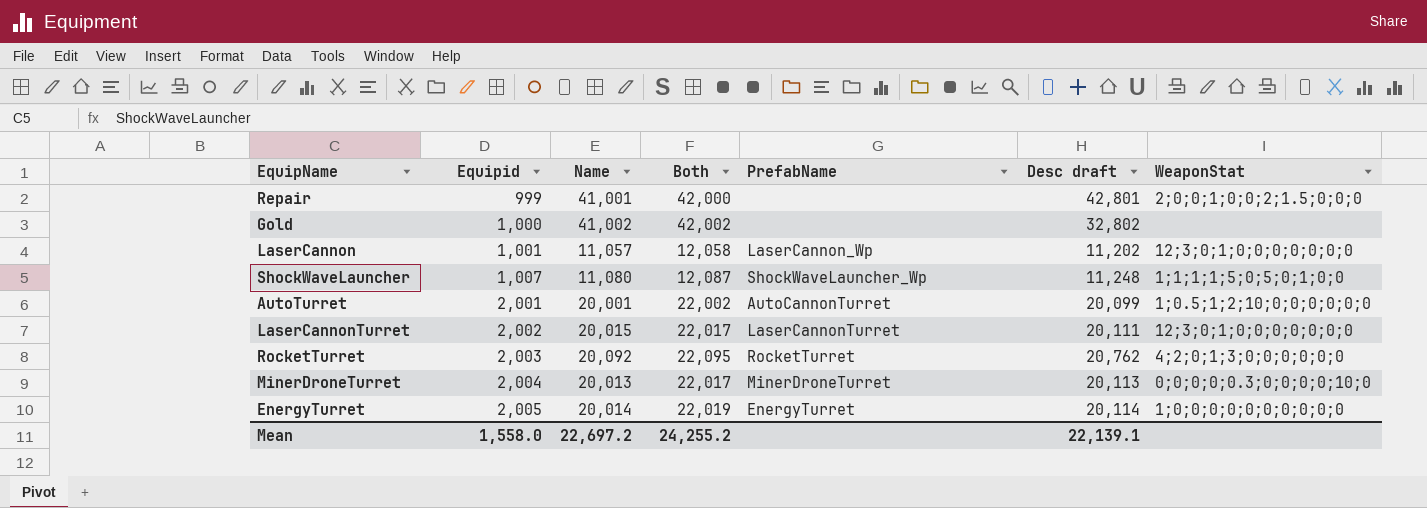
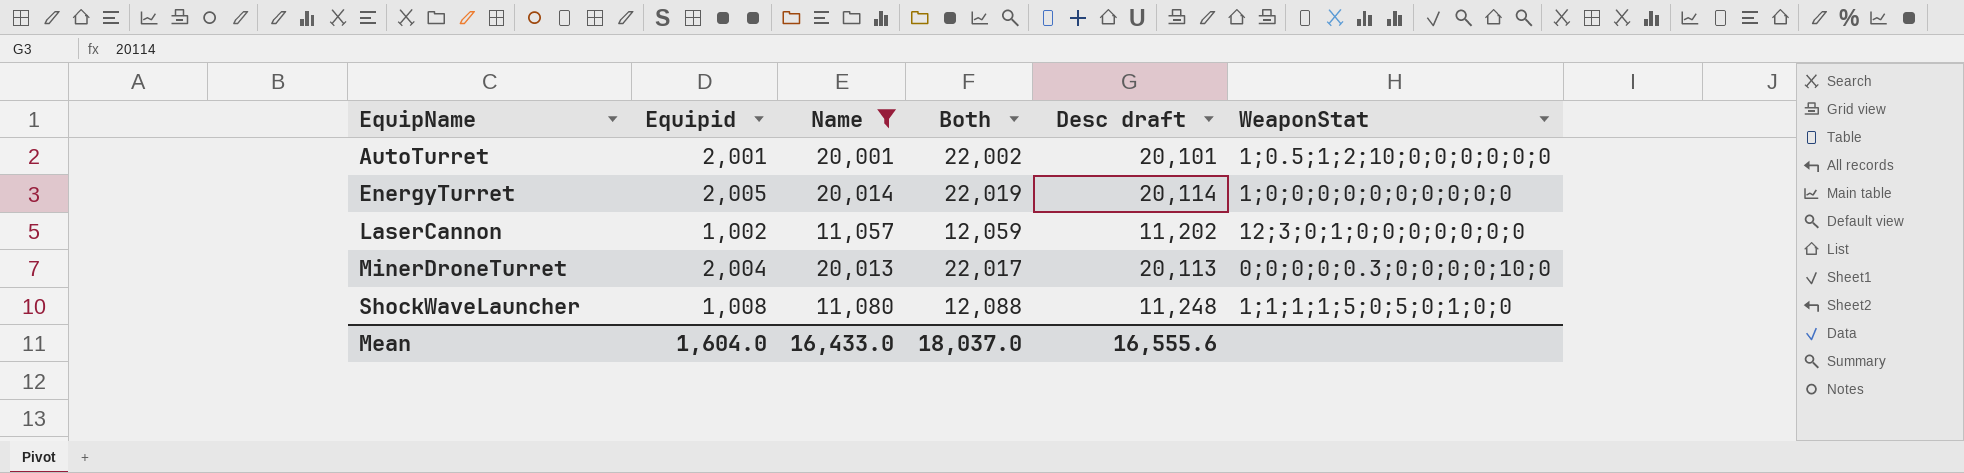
filter: none -> Name <= 20,014
row order: Equipid ascending -> EquipName ascending
column PrefabName | position: 5 -> none
AutoTurret | Desc draft: 20,099 -> 20,101
LaserCannon | Equipid: 1,001 -> 1,002
LaserCannon | Both: 12,058 -> 12,059
ShockWaveLauncher | Equipid: 1,007 -> 1,008
ShockWaveLauncher | Both: 12,087 -> 12,088
Mean | Equipid: 1,558.0 -> 1,604.0
Mean | Name: 22,697.2 -> 16,433.0
Mean | Both: 24,255.2 -> 18,037.0
Mean | Desc draft: 22,139.1 -> 16,555.6

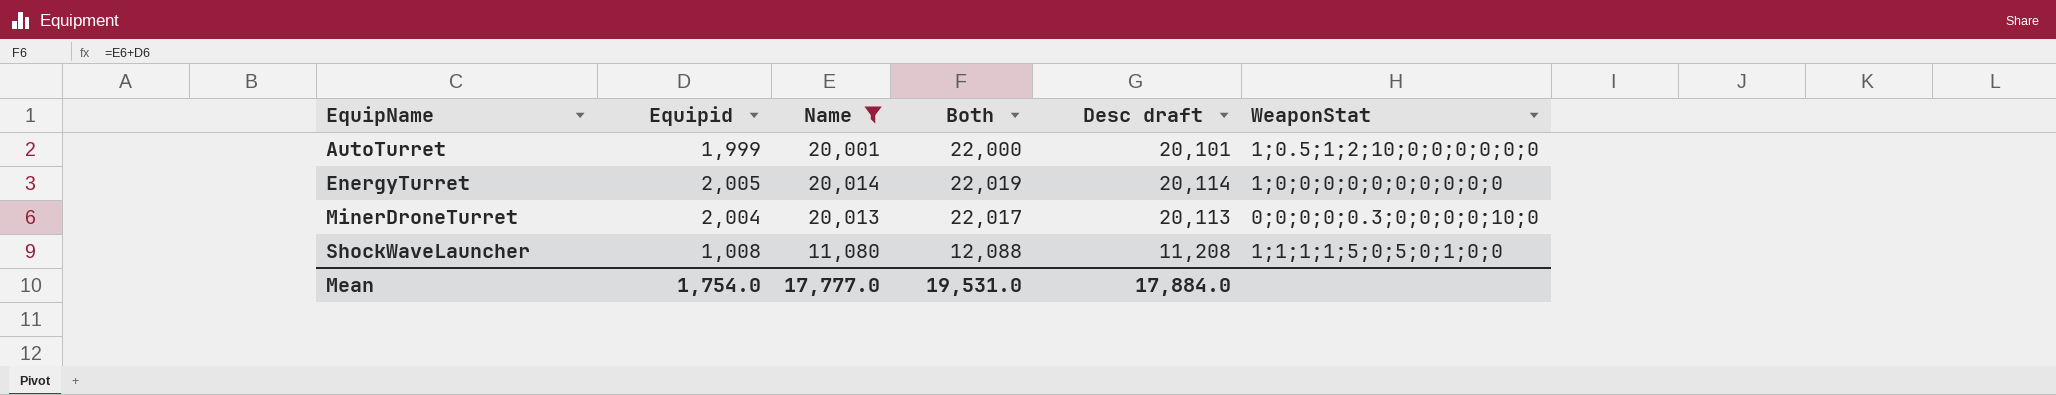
row LaserCannon: 1,002 | 11,057 | 12,059 | 11,202 | 12;3;0;1;0;0;0;0;0;0;0 -> none
AutoTurret | Equipid: 2,001 -> 1,999
AutoTurret | Both: 22,002 -> 22,000
ShockWaveLauncher | Desc draft: 11,248 -> 11,208
Mean | Equipid: 1,604.0 -> 1,754.0
Mean | Name: 16,433.0 -> 17,777.0
Mean | Both: 18,037.0 -> 19,531.0
Mean | Desc draft: 16,555.6 -> 17,884.0

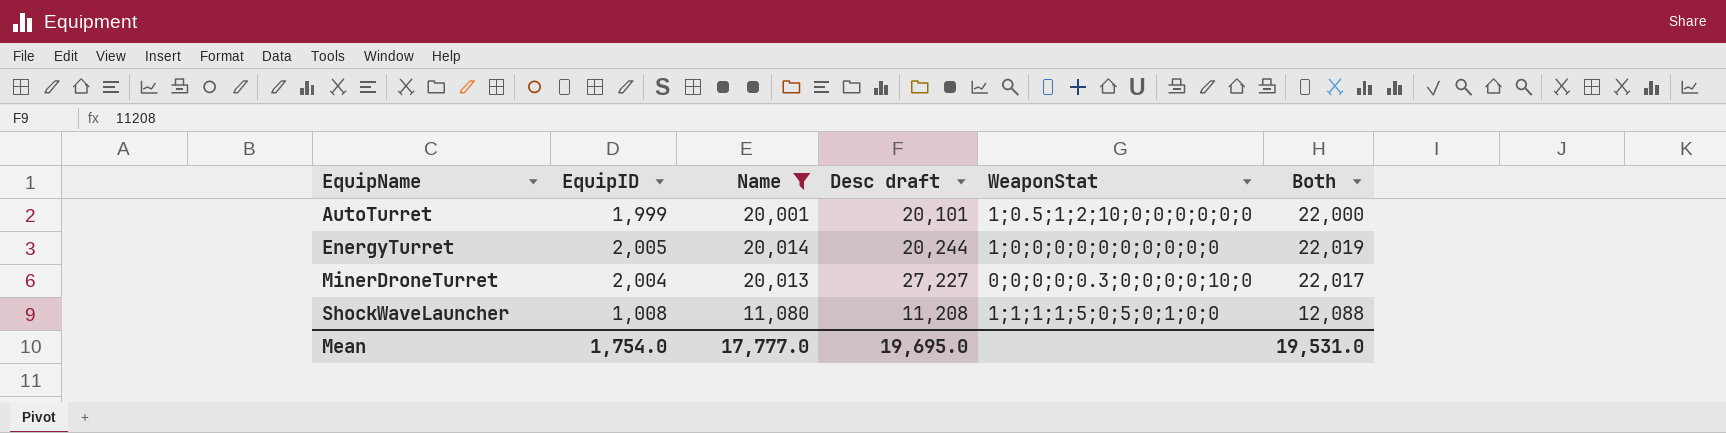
column name: Equipid -> EquipID
column Both | position: 4 -> 6
EnergyTurret | Desc draft: 20,114 -> 20,244
MinerDroneTurret | Desc draft: 20,113 -> 27,227
Mean | Desc draft: 17,884.0 -> 19,695.0

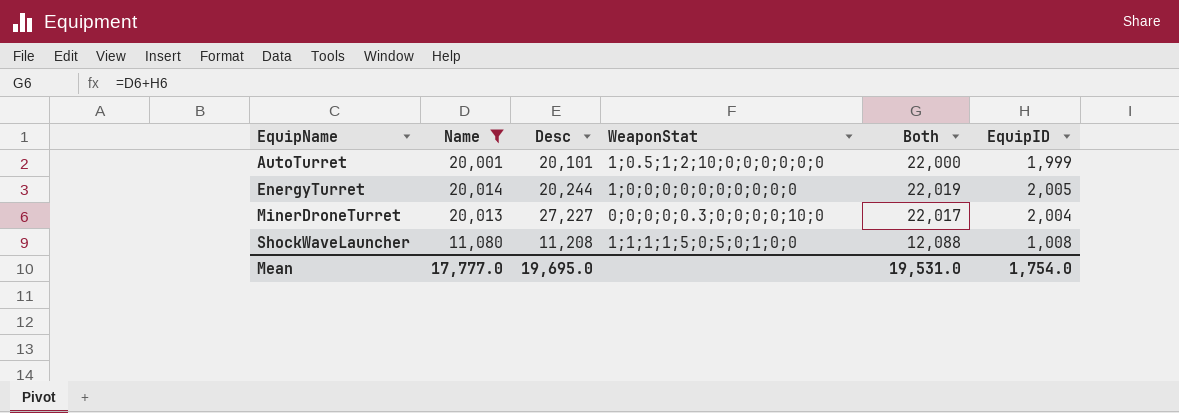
column name: Desc draft -> Desc
column EquipID | position: 2 -> 6

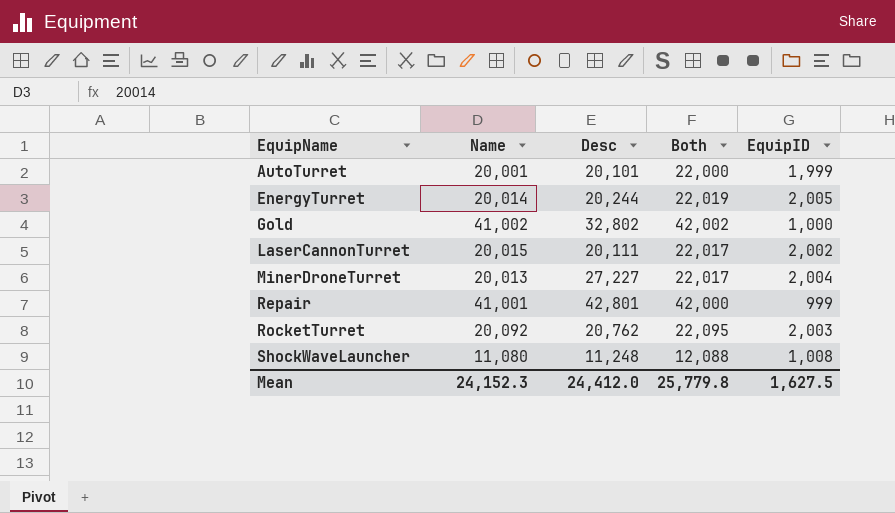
filter: Name <= 20,014 -> none
column WeaponStat | position: 4 -> none
ShockWaveLauncher | Desc: 11,208 -> 11,248
Mean | Name: 17,777.0 -> 24,152.3
Mean | Desc: 19,695.0 -> 24,412.0
Mean | Both: 19,531.0 -> 25,779.8
Mean | EquipID: 1,754.0 -> 1,627.5

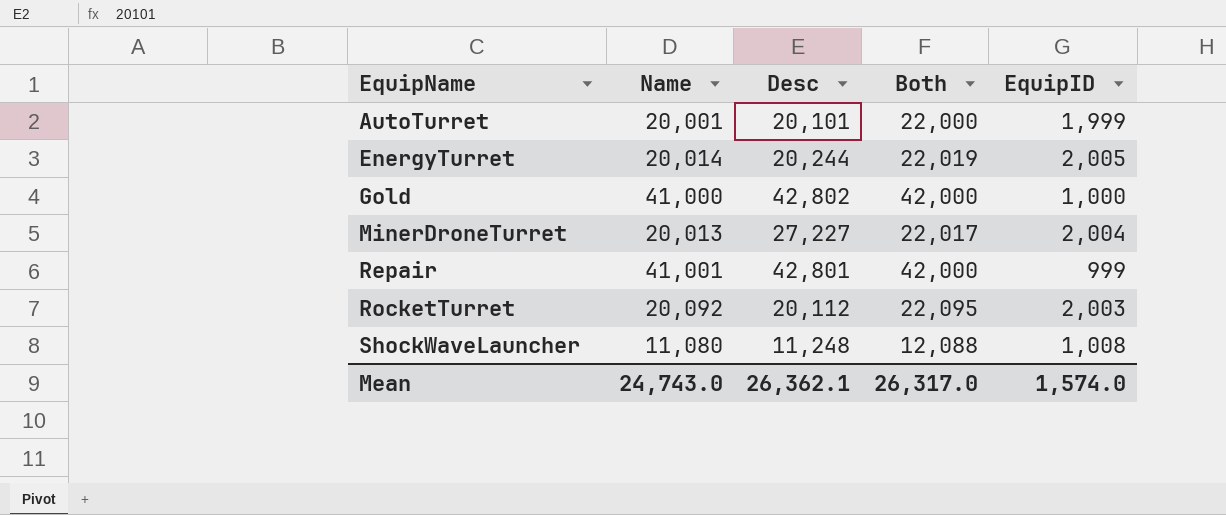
row LaserCannonTurret: 20,015 | 20,111 | 22,017 | 2,002 -> none
Gold | Name: 41,002 -> 41,000
Gold | Desc: 32,802 -> 42,802
Gold | Both: 42,002 -> 42,000
RocketTurret | Desc: 20,762 -> 20,112
Mean | Name: 24,152.3 -> 24,743.0
Mean | Desc: 24,412.0 -> 26,362.1
Mean | Both: 25,779.8 -> 26,317.0
Mean | EquipID: 1,627.5 -> 1,574.0

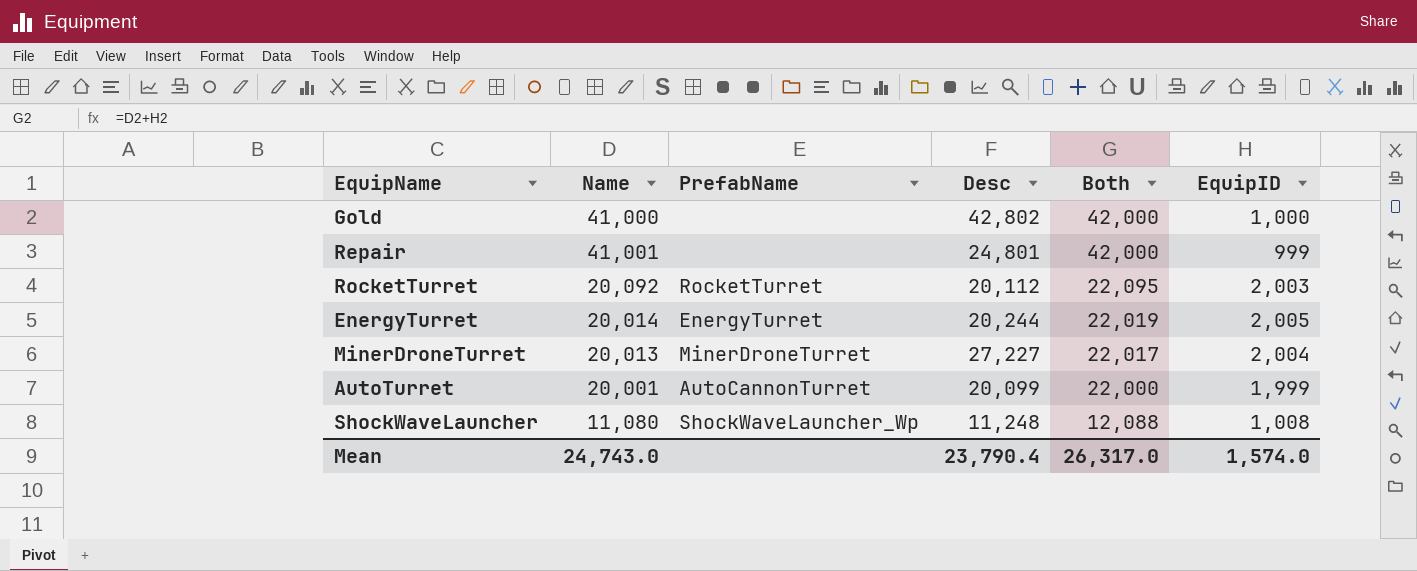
row order: EquipName ascending -> Both descending
column PrefabName | position: none -> 3
Repair | Desc: 42,801 -> 24,801
AutoTurret | Desc: 20,101 -> 20,099
Mean | Desc: 26,362.1 -> 23,790.4

